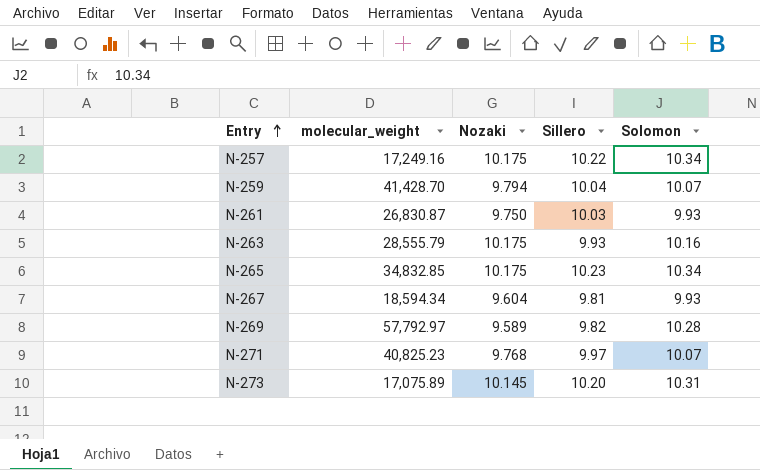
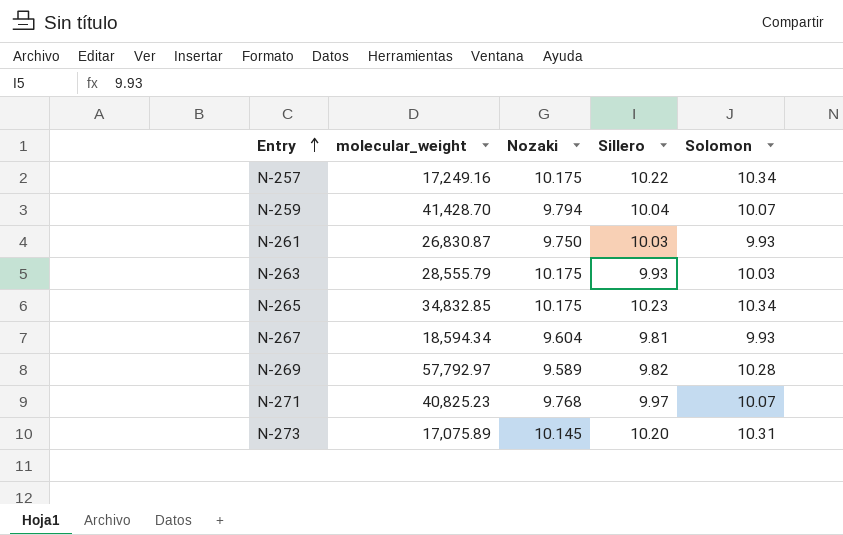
N-263 | Solomon: 10.16 -> 10.03

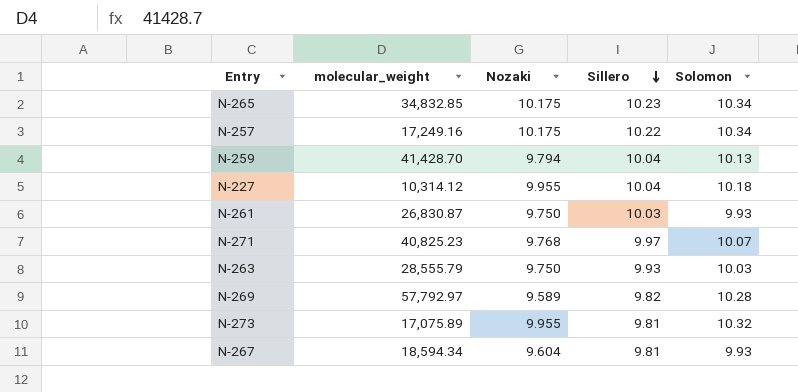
row order: Entry ascending -> Sillero descending
N-259 | Solomon: 10.07 -> 10.13
row N-227: none -> 10,314.12 | 9.955 | 10.04 | 10.18
N-263 | Nozaki: 10.175 -> 9.750
N-273 | Nozaki: 10.145 -> 9.955
N-273 | Sillero: 10.20 -> 9.81
N-273 | Solomon: 10.31 -> 10.32

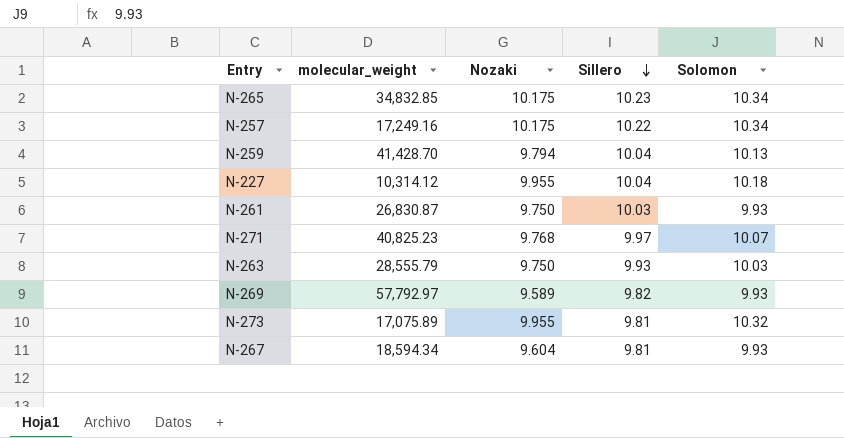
N-269 | Solomon: 10.28 -> 9.93

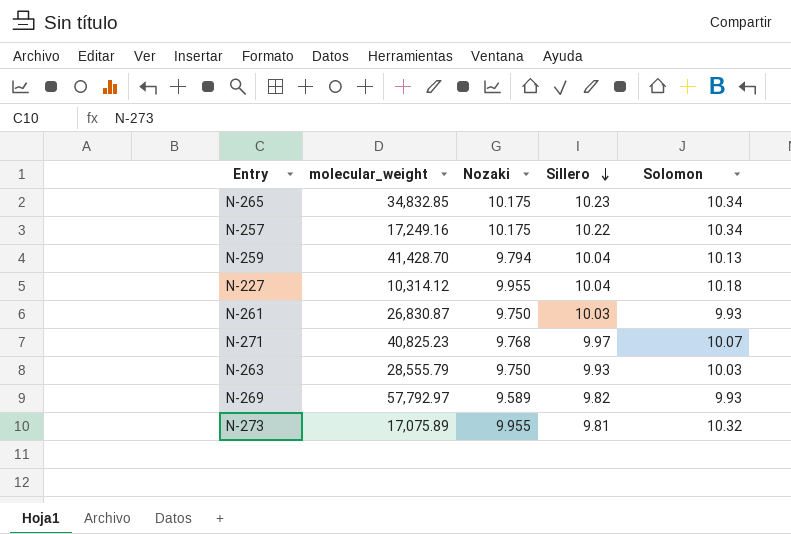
row N-267: 18,594.34 | 9.604 | 9.81 | 9.93 -> none

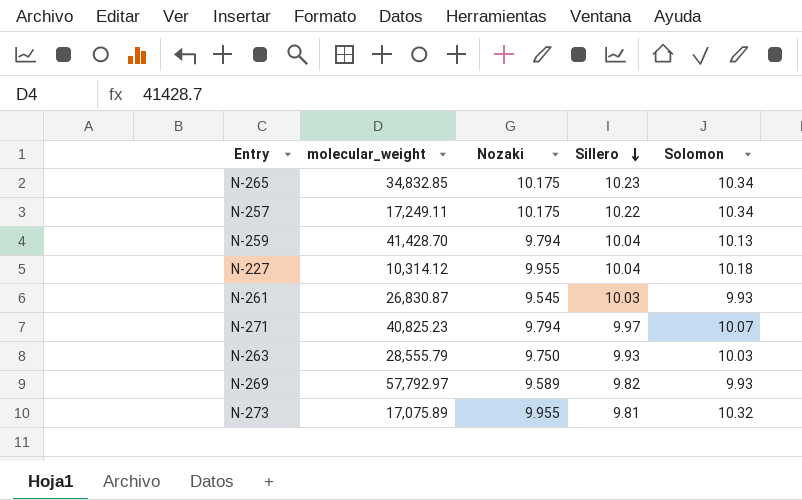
N-257 | molecular_weight: 17,249.16 -> 17,249.11
N-261 | Nozaki: 9.750 -> 9.545
N-271 | Nozaki: 9.768 -> 9.794

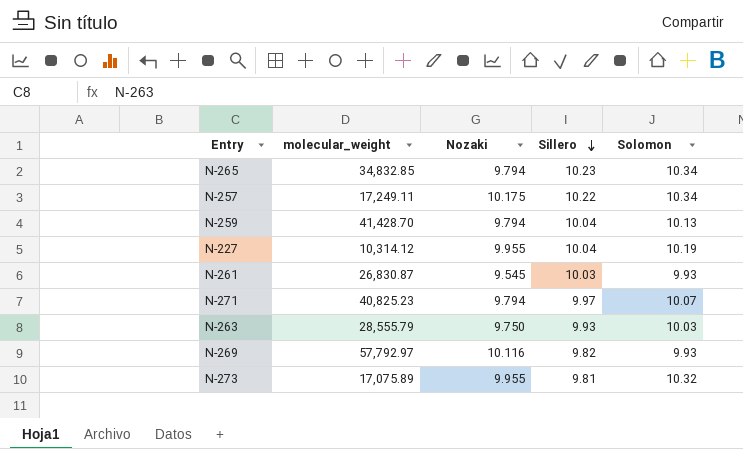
N-265 | Nozaki: 10.175 -> 9.794
N-227 | Solomon: 10.18 -> 10.19
N-269 | Nozaki: 9.589 -> 10.116

